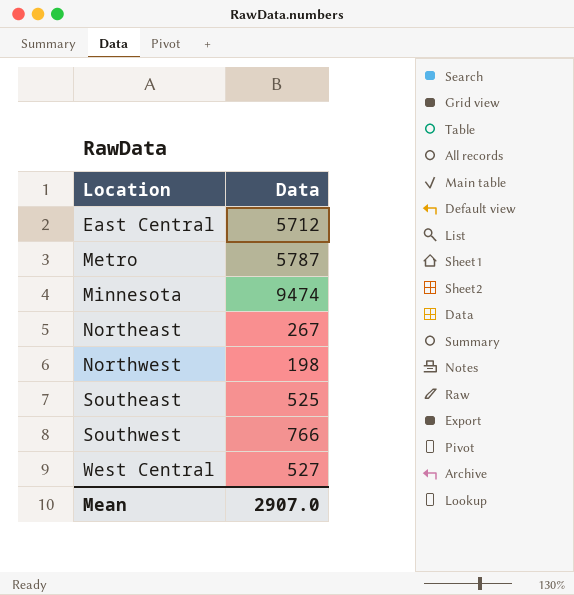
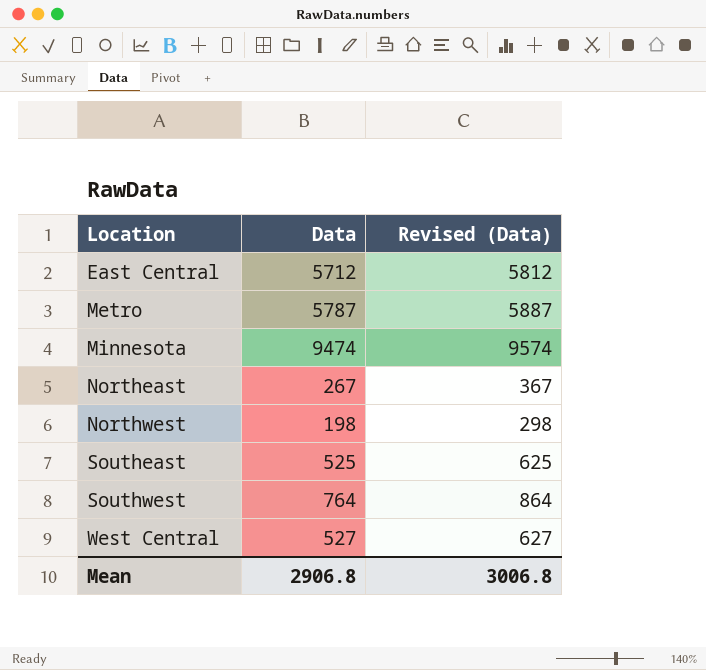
column Revised (Data) | formula: none -> [Data] + 100
Southwest | Data: 766 -> 764
Mean | Data: 2907.0 -> 2906.8

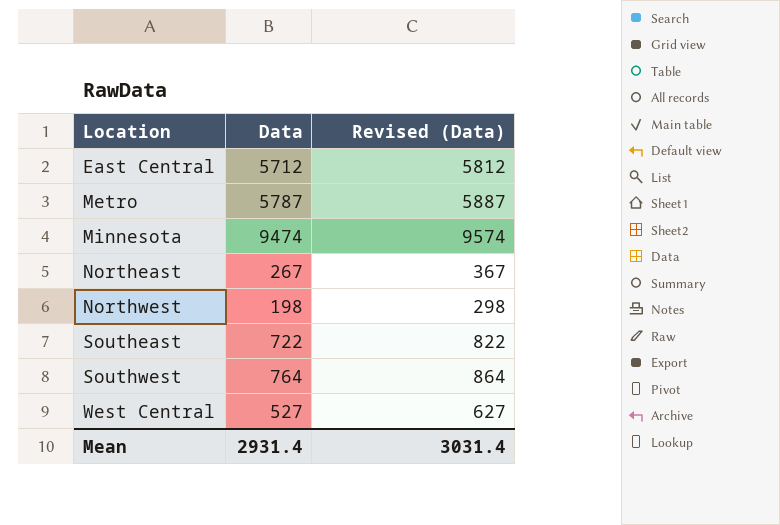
Southeast | Data: 525 -> 722
Southeast | Revised (Data): 625 -> 822
Mean | Data: 2906.8 -> 2931.4
Mean | Revised (Data): 3006.8 -> 3031.4

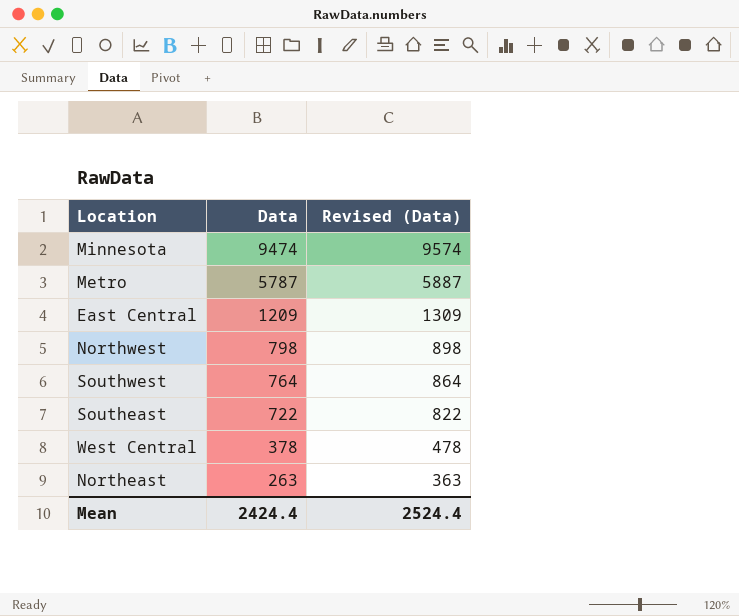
row order: Location ascending -> Data descending
East Central | Data: 5712 -> 1209
East Central | Revised (Data): 5812 -> 1309
Northwest | Data: 198 -> 798
Northwest | Revised (Data): 298 -> 898
West Central | Data: 527 -> 378
West Central | Revised (Data): 627 -> 478
Northeast | Data: 267 -> 263
Northeast | Revised (Data): 367 -> 363
Mean | Data: 2931.4 -> 2424.4
Mean | Revised (Data): 3031.4 -> 2524.4

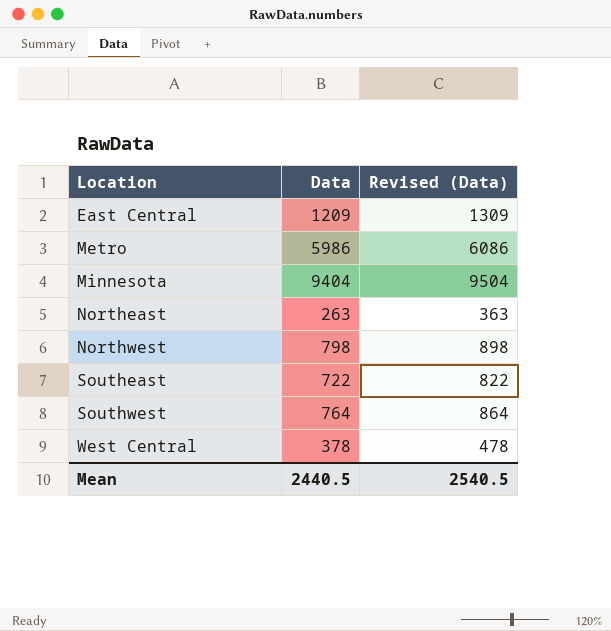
row order: Data descending -> Location ascending
Metro | Data: 5787 -> 5986
Metro | Revised (Data): 5887 -> 6086
Minnesota | Data: 9474 -> 9404
Minnesota | Revised (Data): 9574 -> 9504
Mean | Data: 2424.4 -> 2440.5
Mean | Revised (Data): 2524.4 -> 2540.5

